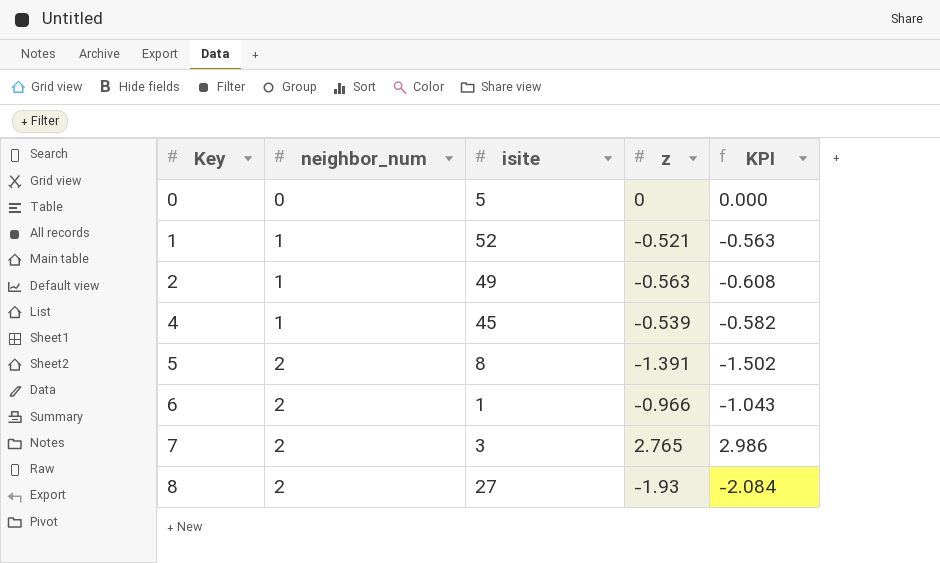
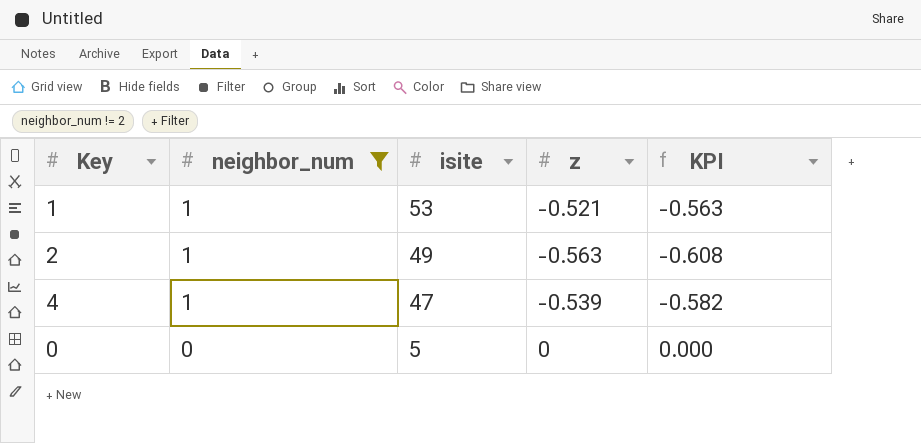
filter: none -> neighbor_num != 2
row order: Key ascending -> neighbor_num descending
1 | isite: 52 -> 53
4 | isite: 45 -> 47

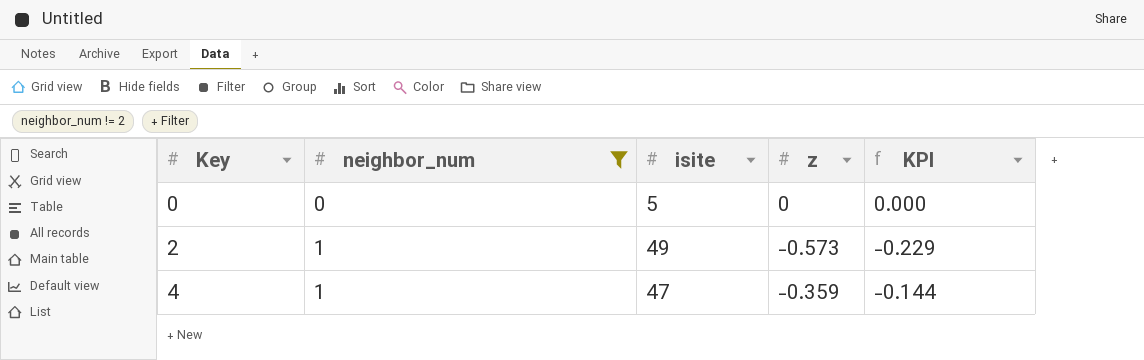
row order: neighbor_num descending -> Key ascending
column KPI | formula: [z] * 1.08 -> [z] * 0.4
row 1: 1 | 53 | -0.521 | -0.563 -> none
2 | z: -0.563 -> -0.573
4 | z: -0.539 -> -0.359

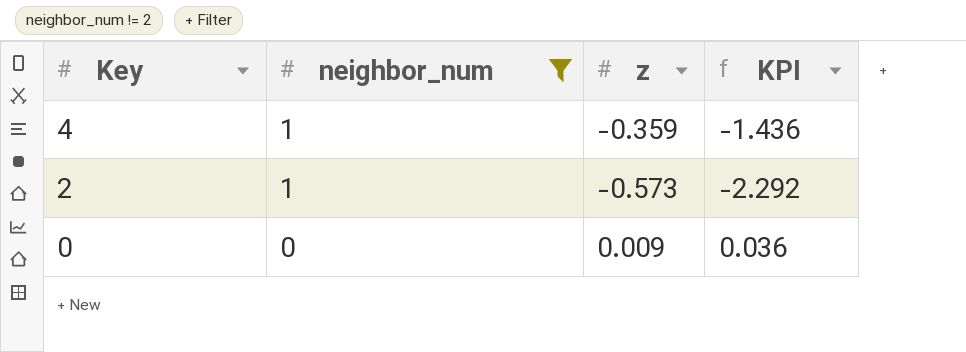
row order: Key ascending -> Key descending
column isite | position: 3 -> none
column KPI | formula: [z] * 0.4 -> [z] * 4
0 | z: 0 -> 0.009

